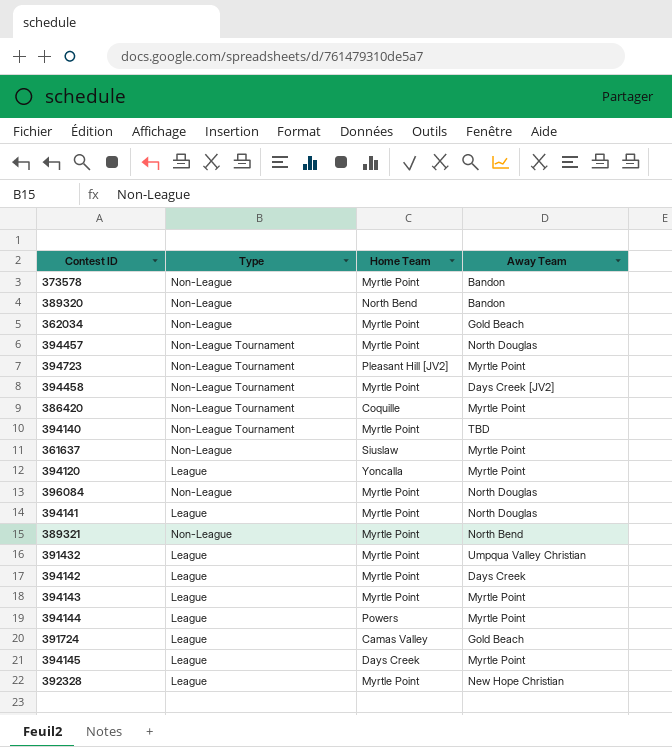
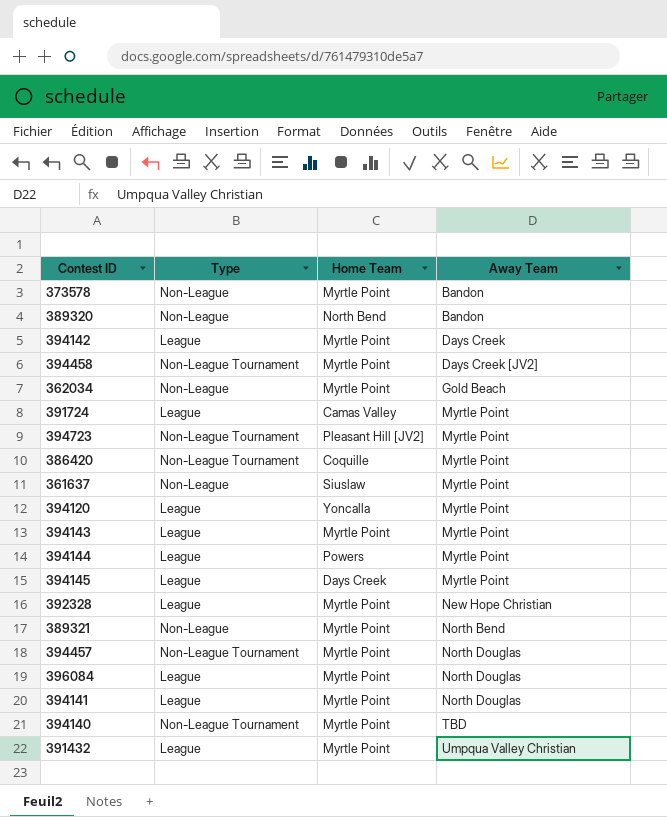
row order: none -> Away Team ascending
391724 | Away Team: Gold Beach -> Myrtle Point
396084 | Type: Non-League -> League

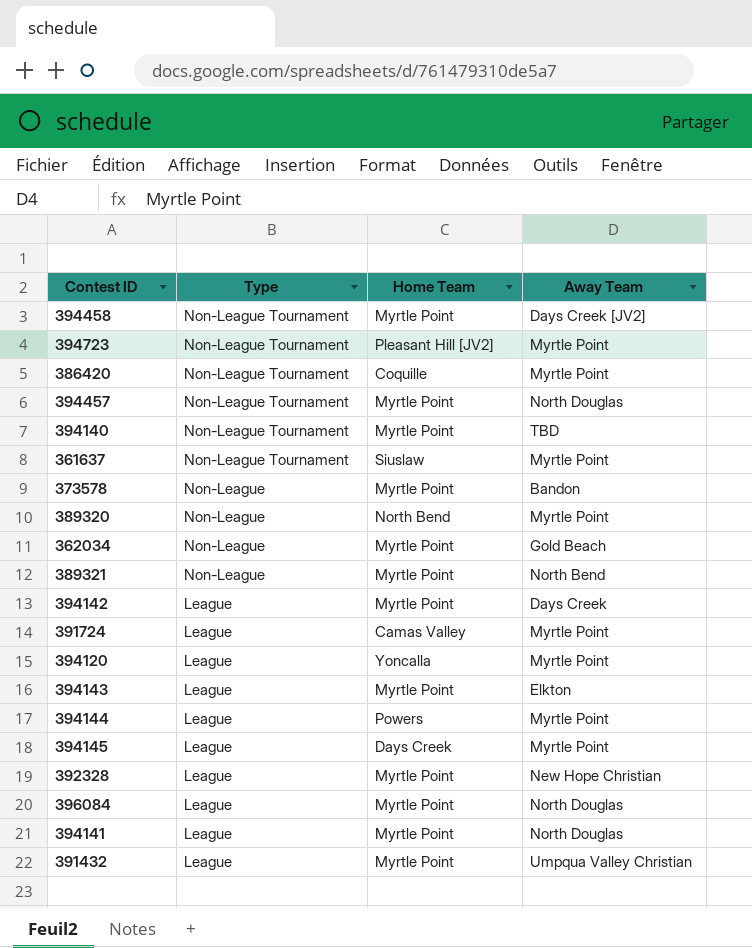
row order: Away Team ascending -> Type descending
361637 | Type: Non-League -> Non-League Tournament
389320 | Away Team: Bandon -> Myrtle Point
394143 | Away Team: Myrtle Point -> Elkton

